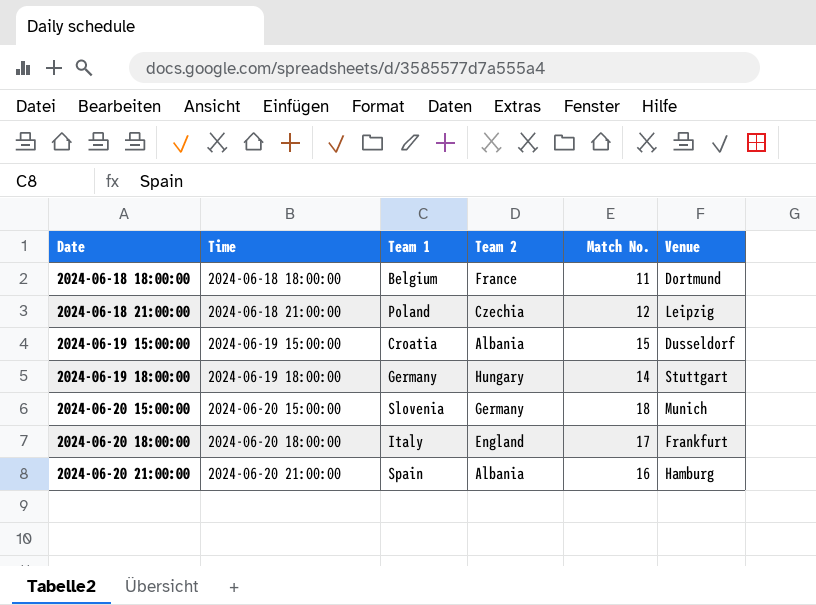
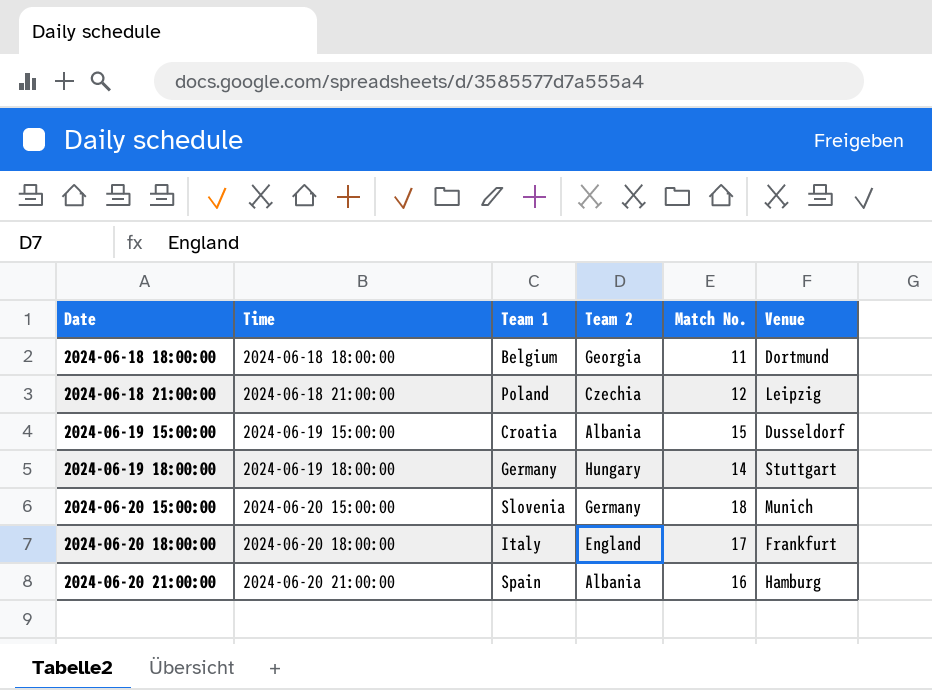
2024-06-18 18:00:00 | Team 2: France -> Georgia

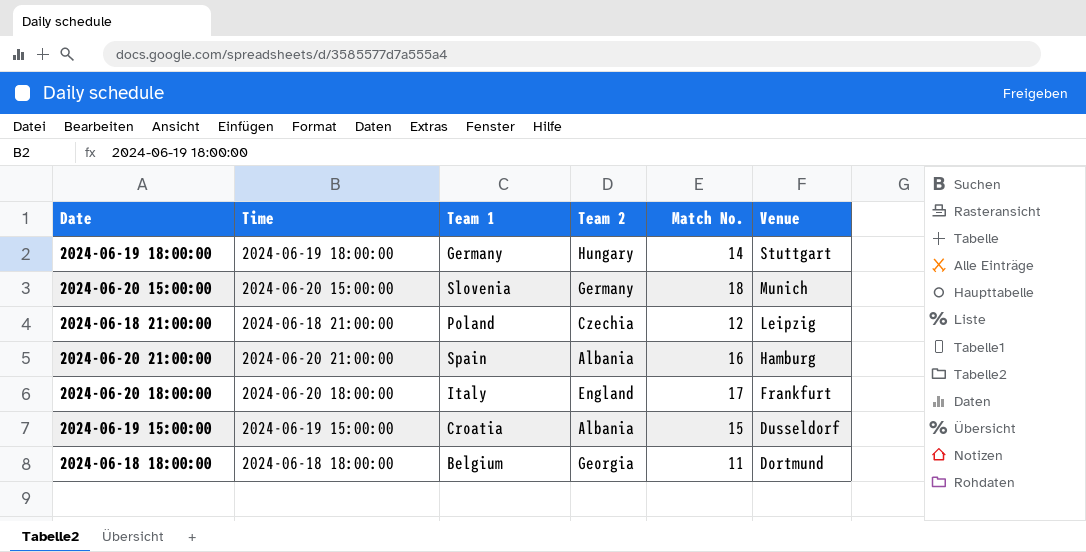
row order: Date ascending -> Venue descending

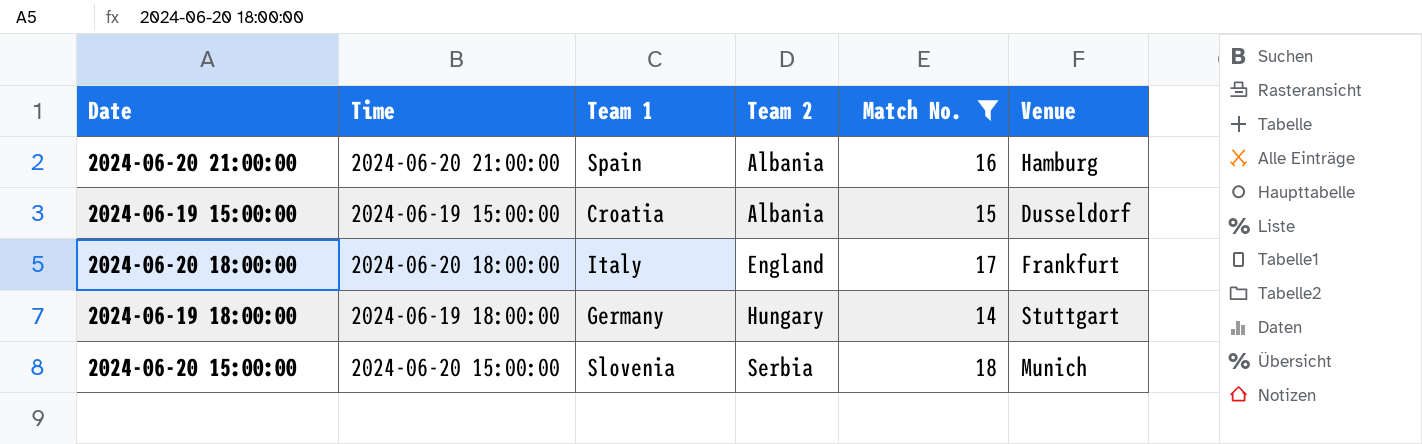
filter: none -> Match No. >= 14
row order: Venue descending -> Team 2 ascending
2024-06-20 15:00:00 | Team 2: Germany -> Serbia

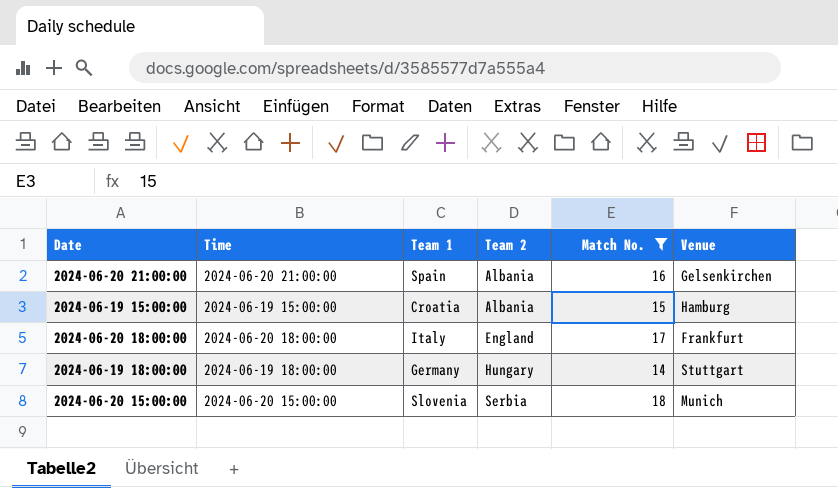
2024-06-20 21:00:00 | Venue: Hamburg -> Gelsenkirchen
2024-06-19 15:00:00 | Venue: Dusseldorf -> Hamburg

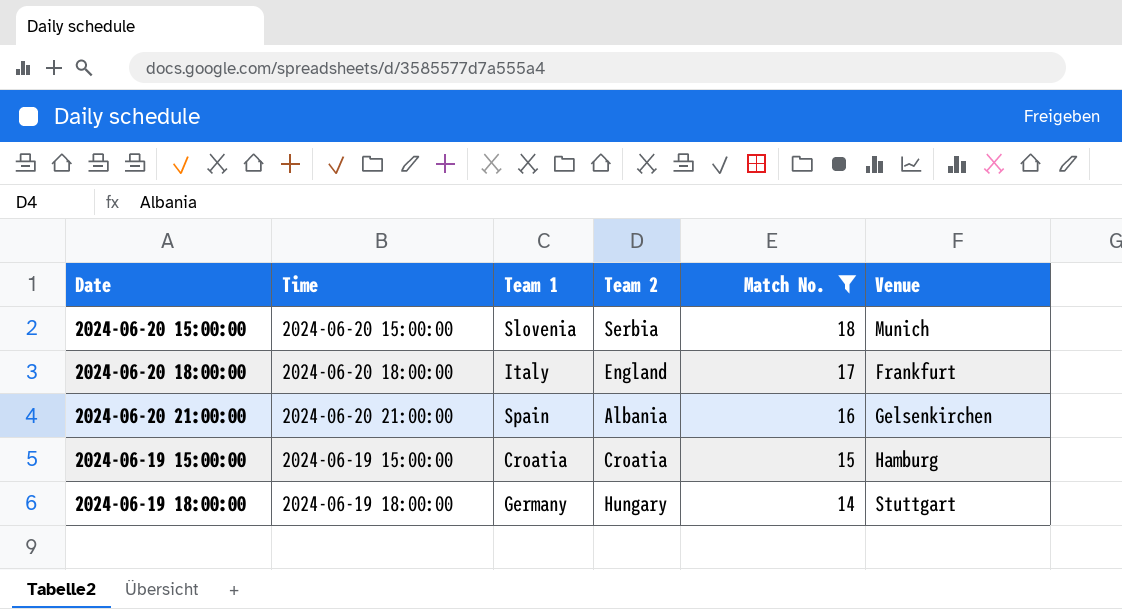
row order: Team 2 ascending -> Match No. descending
2024-06-19 15:00:00 | Team 2: Albania -> Croatia

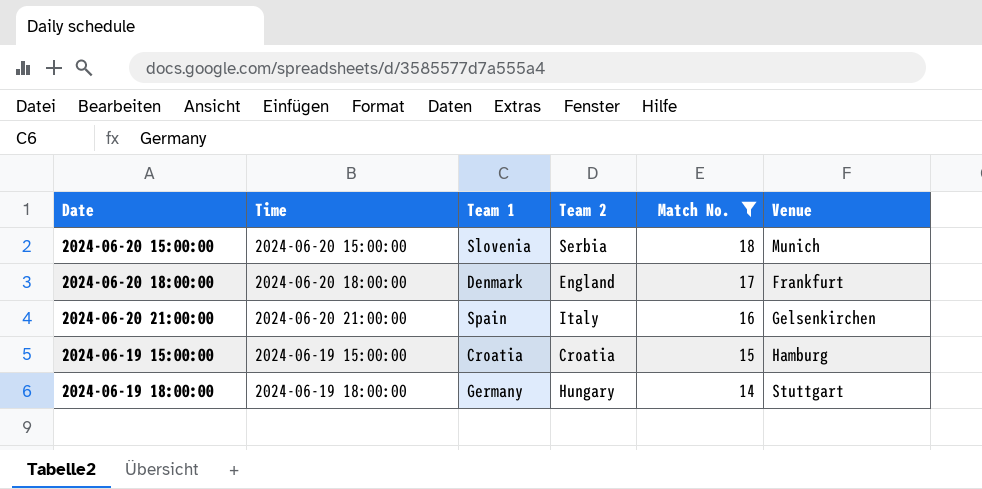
2024-06-20 18:00:00 | Team 1: Italy -> Denmark
2024-06-20 21:00:00 | Team 2: Albania -> Italy

